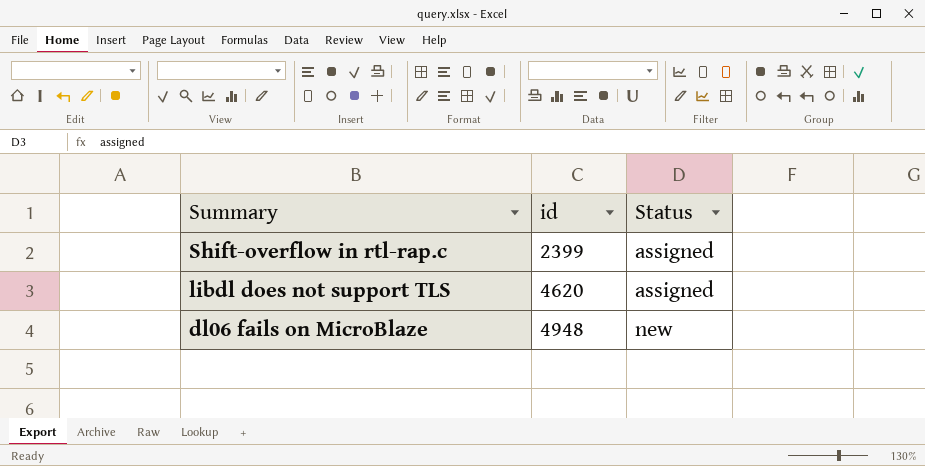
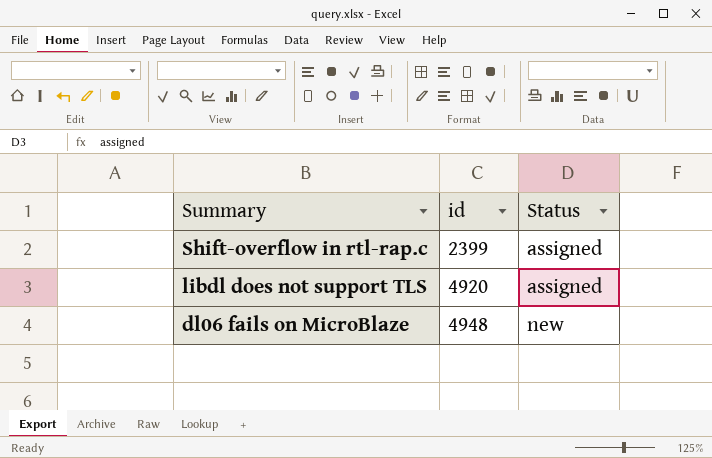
libdl does not support TLS | id: 4620 -> 4920

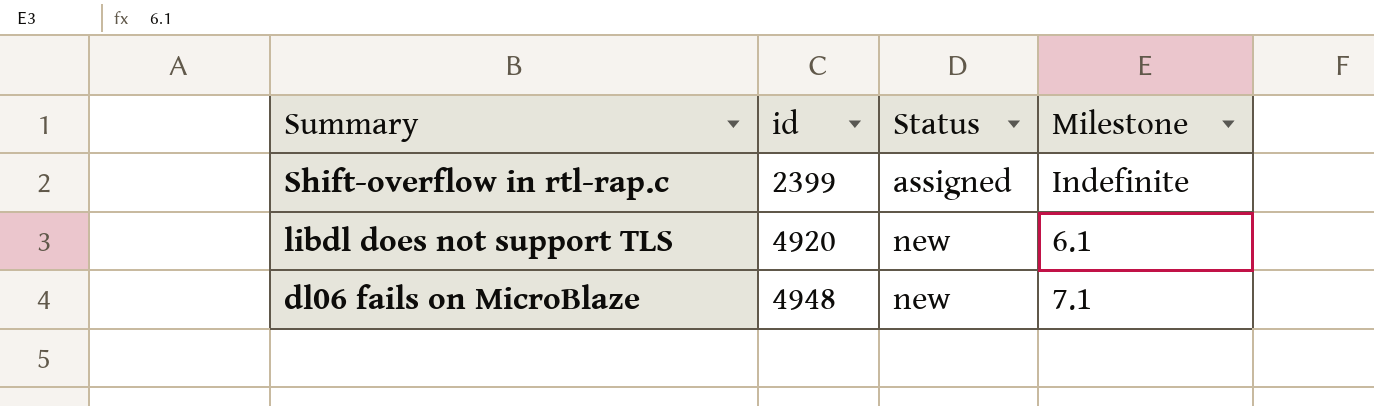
column Milestone | position: none -> 4
libdl does not support TLS | Status: assigned -> new

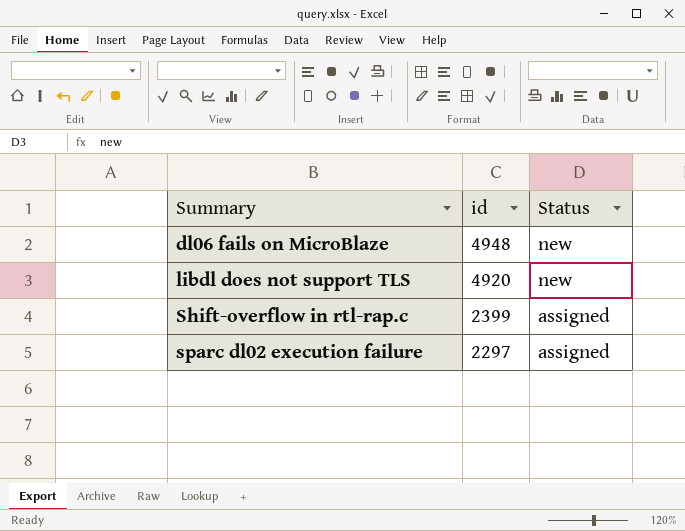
row order: Summary descending -> Summary ascending
column Milestone | position: 4 -> none
row sparc dl02 execution failure: none -> 2297 | assigned

